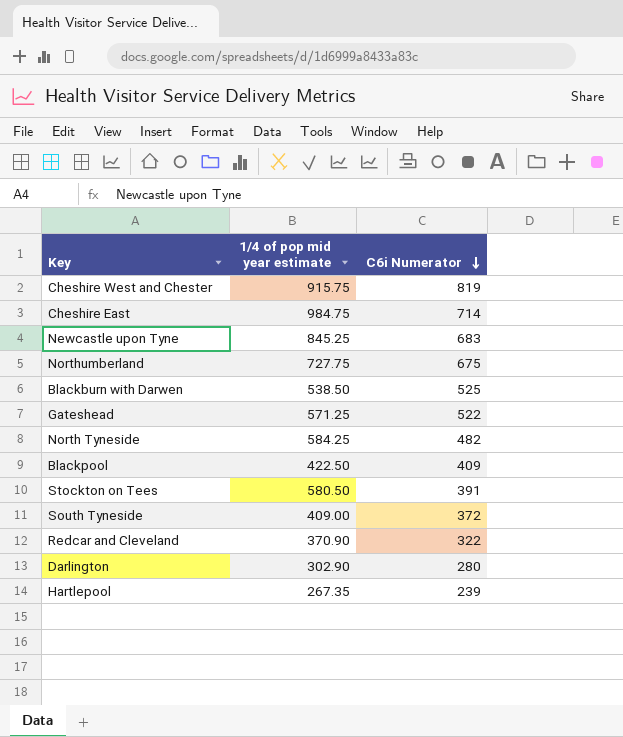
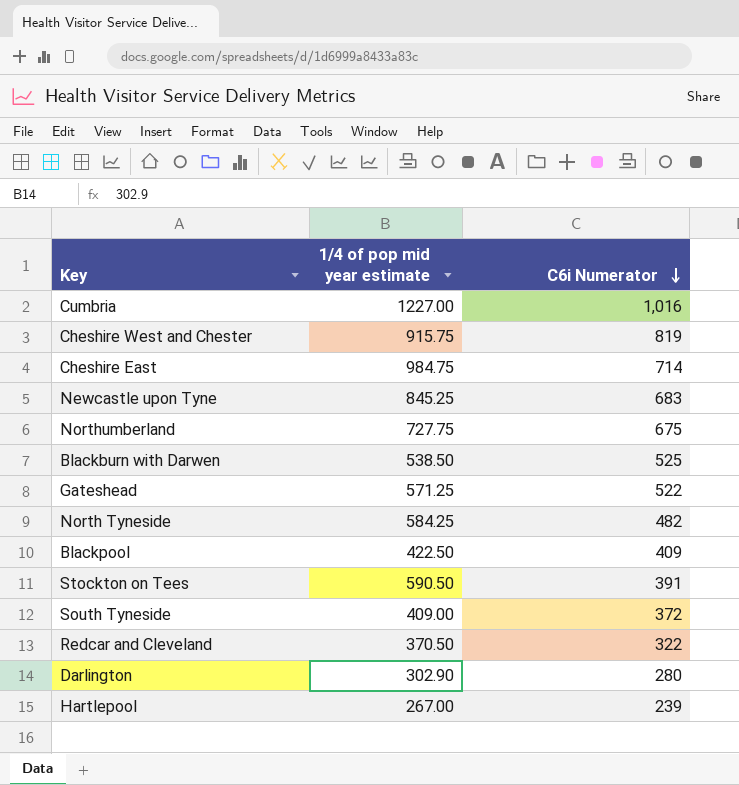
row Cumbria: none -> 1227.00 | 1,016
Stockton on Tees | 1/4 of pop mid year estimate: 580.50 -> 590.50
Redcar and Cleveland | 1/4 of pop mid year estimate: 370.90 -> 370.50
Hartlepool | 1/4 of pop mid year estimate: 267.35 -> 267.00

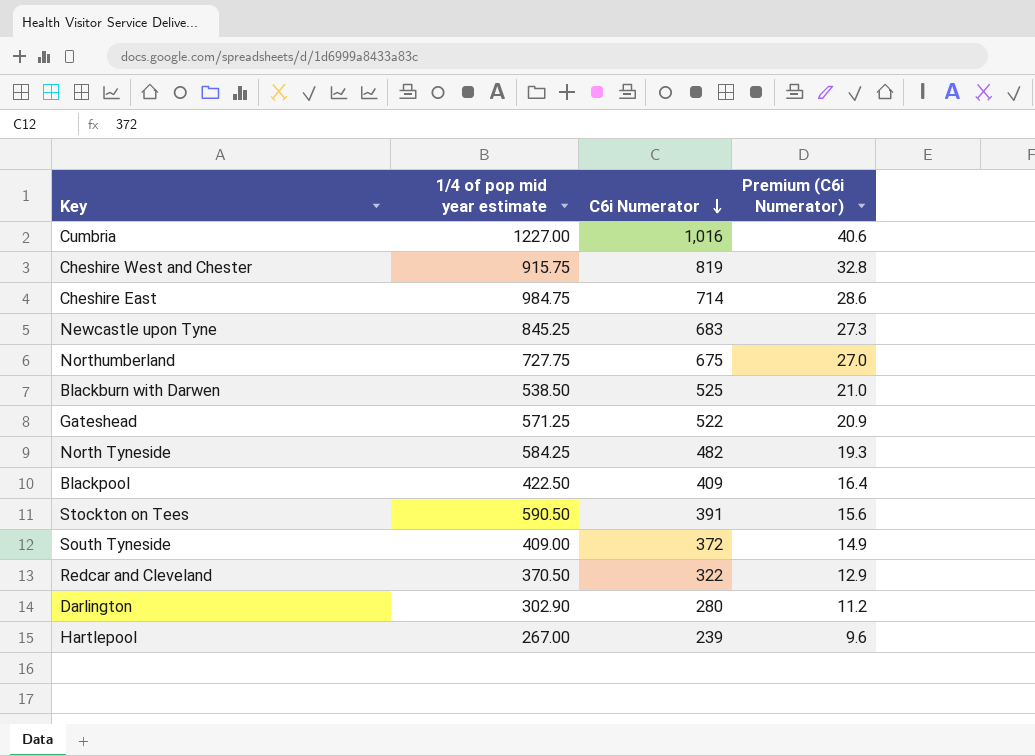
column Premium (C6i Numerator) | formula: none -> [C6i Numerator] * 0.04

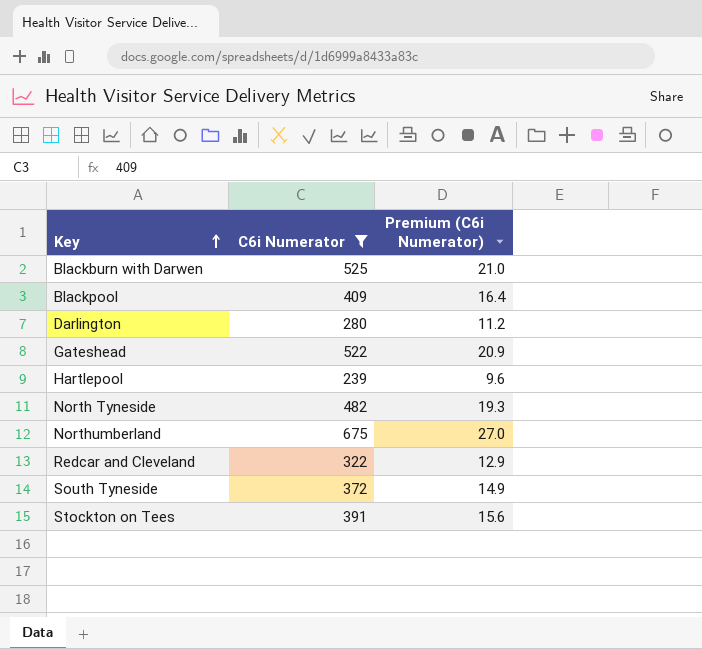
filter: none -> C6i Numerator <= 675
row order: C6i Numerator descending -> Key ascending
column 1/4 of pop mid year estimate | position: 2 -> none

